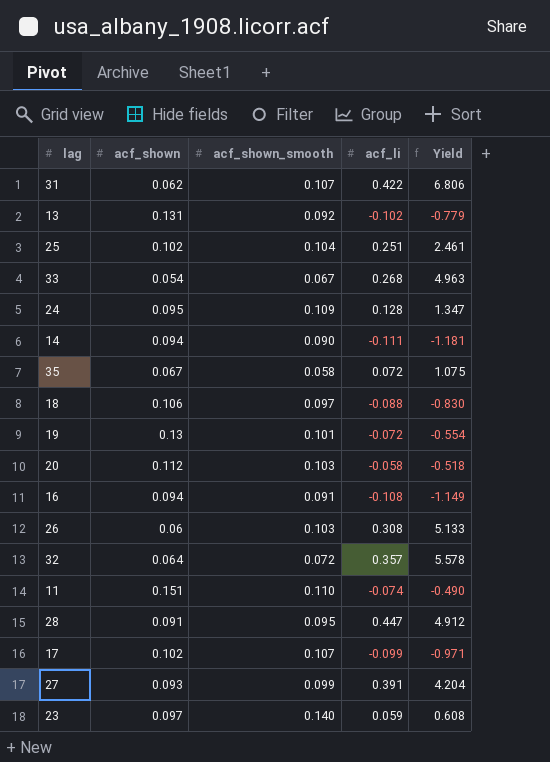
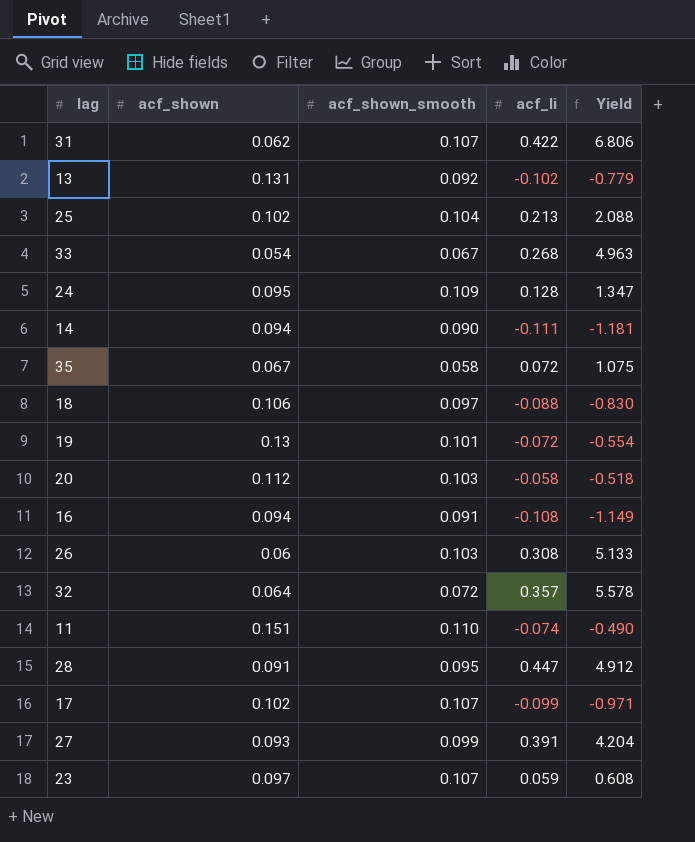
25 | acf_li: 0.251 -> 0.213
25 | Yield: 2.461 -> 2.088
23 | acf_shown_smooth: 0.140 -> 0.107

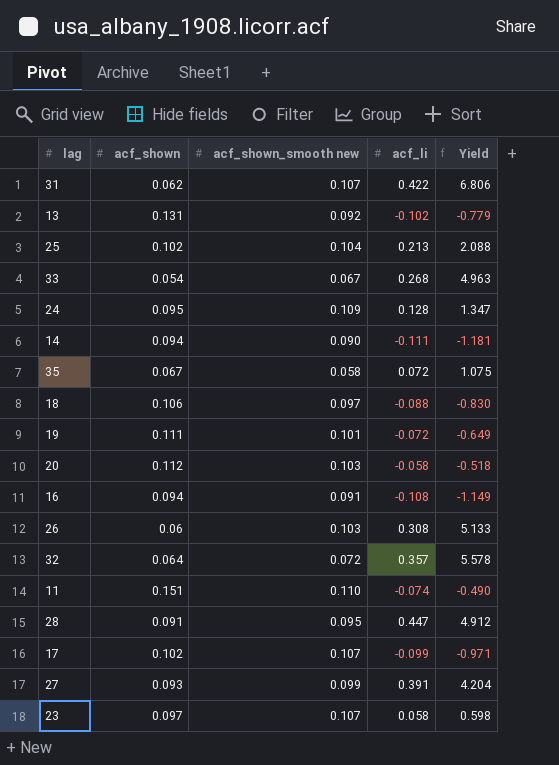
column name: acf_shown_smooth -> acf_shown_smooth new
19 | acf_shown: 0.13 -> 0.111
19 | Yield: -0.554 -> -0.649
23 | acf_li: 0.059 -> 0.058
23 | Yield: 0.608 -> 0.598

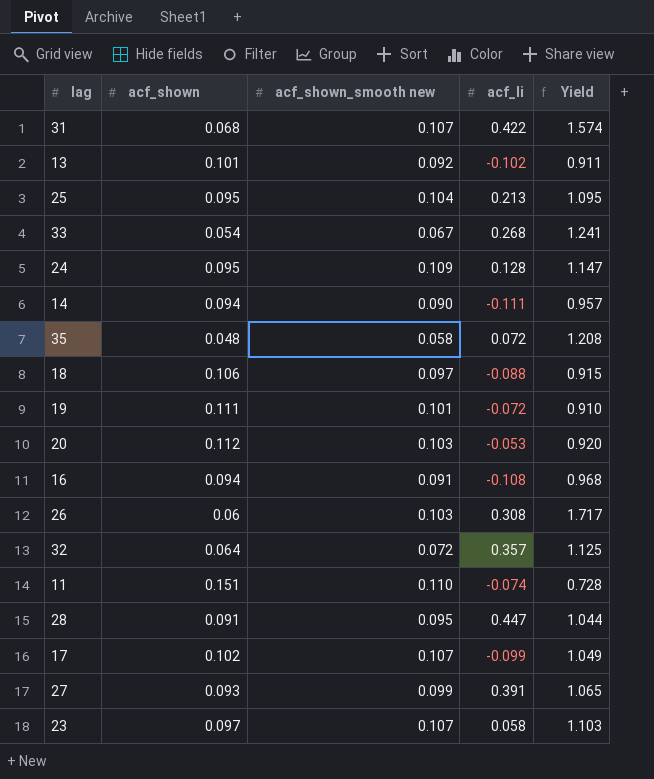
column Yield | formula: [acf_li] / [acf_shown] -> [acf_shown_smooth new] / [acf_shown]
31 | acf_shown: 0.062 -> 0.068
13 | acf_shown: 0.131 -> 0.101
25 | acf_shown: 0.102 -> 0.095
35 | acf_shown: 0.067 -> 0.048
20 | acf_li: -0.058 -> -0.053

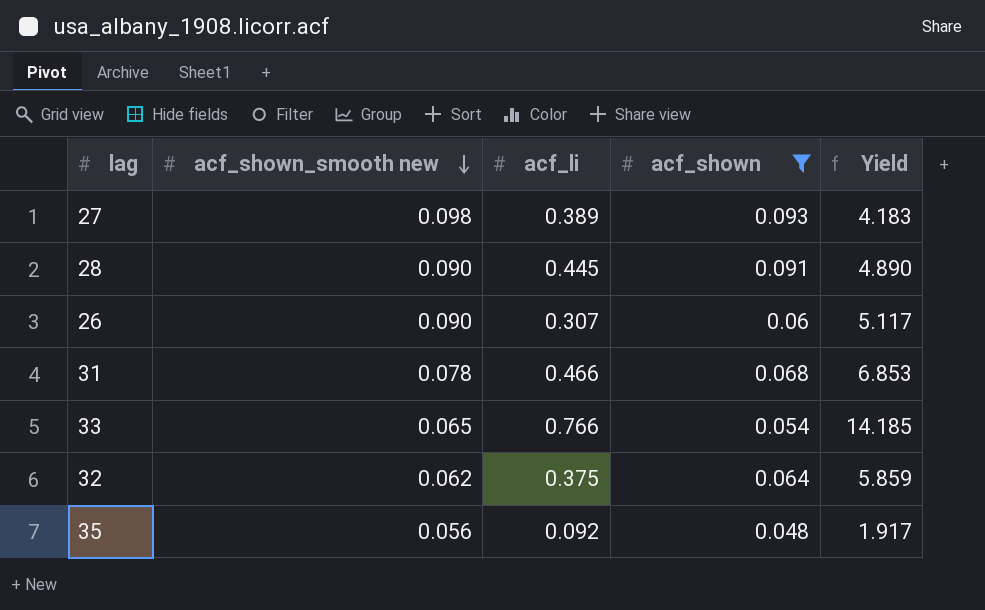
filter: none -> acf_shown <= 0.093
row order: none -> acf_shown_smooth new descending
column acf_shown | position: 2 -> 4
column Yield | formula: [acf_shown_smooth new] / [acf_shown] -> [acf_li] / [acf_shown]
27 | acf_shown_smooth new: 0.099 -> 0.098
27 | acf_li: 0.391 -> 0.389
28 | acf_shown_smooth new: 0.095 -> 0.090
28 | acf_li: 0.447 -> 0.445
26 | acf_shown_smooth new: 0.103 -> 0.090
26 | acf_li: 0.308 -> 0.307
31 | acf_shown_smooth new: 0.107 -> 0.078
31 | acf_li: 0.422 -> 0.466
33 | acf_shown_smooth new: 0.067 -> 0.065
33 | acf_li: 0.268 -> 0.766
32 | acf_shown_smooth new: 0.072 -> 0.062
32 | acf_li: 0.357 -> 0.375
35 | acf_shown_smooth new: 0.058 -> 0.056
35 | acf_li: 0.072 -> 0.092

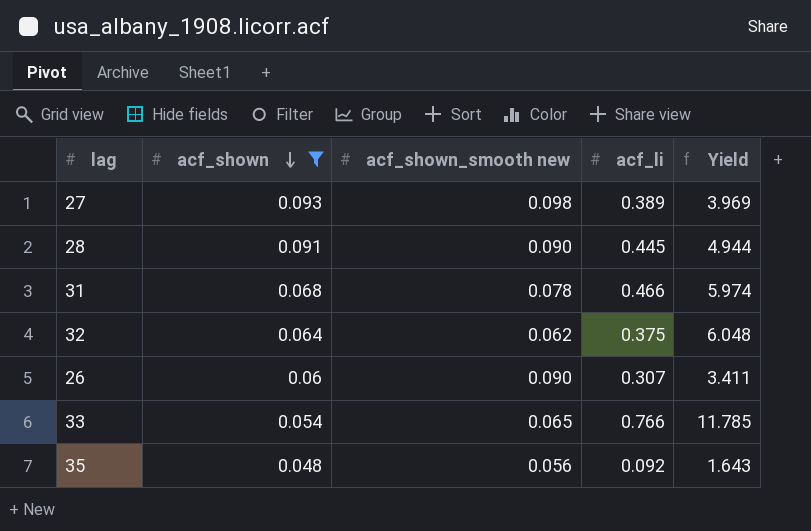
row order: acf_shown_smooth new descending -> acf_shown descending
column acf_shown | position: 4 -> 2
column Yield | formula: [acf_li] / [acf_shown] -> [acf_li] / [acf_shown_smooth new]

